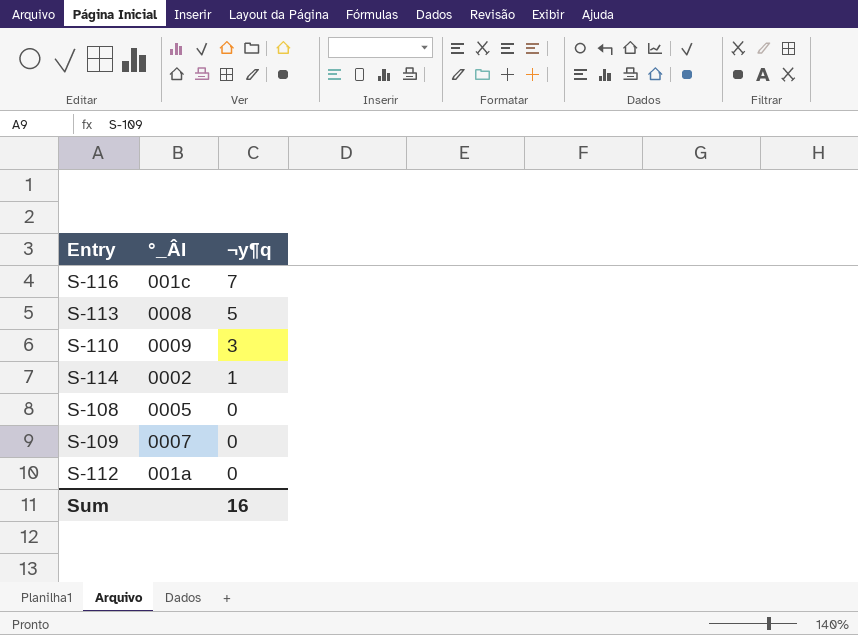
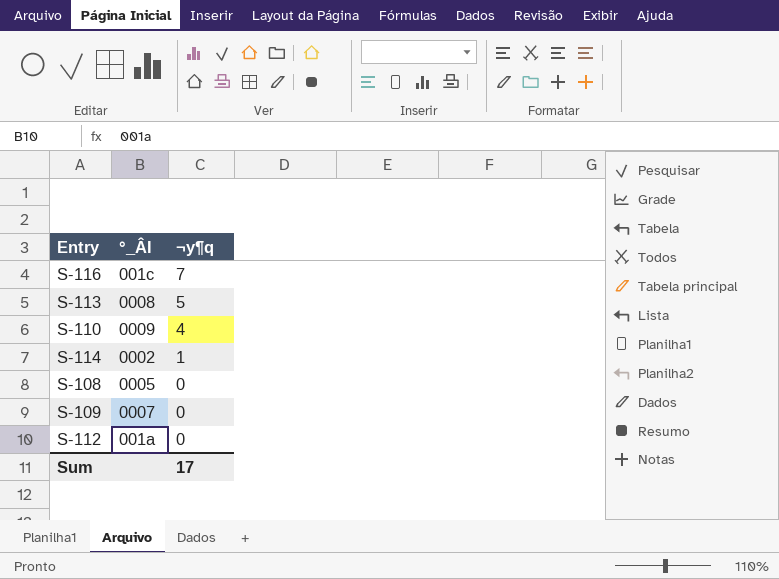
S-110 | ¬y¶q: 3 -> 4
Sum | ¬y¶q: 16 -> 17

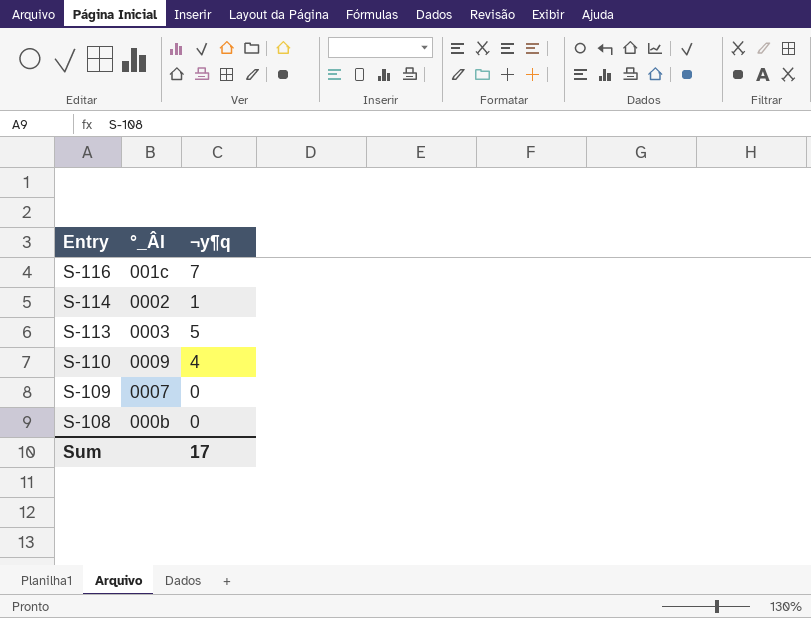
row order: ¬y¶q descending -> Entry descending
row S-112: 001a | 0 -> none
S-113 | °_ÂI: 0008 -> 0003
S-108 | °_ÂI: 0005 -> 000b

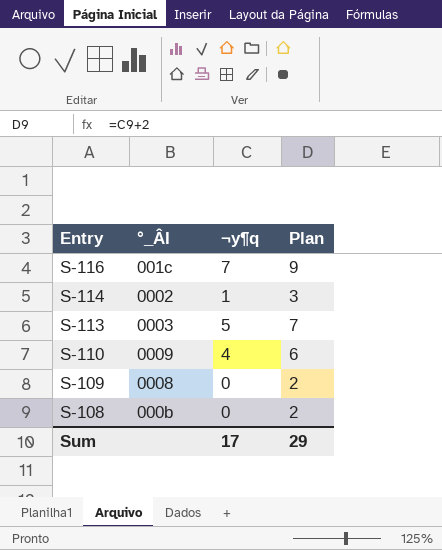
column Plan | formula: none -> [¬y¶q] + 2
S-109 | °_ÂI: 0007 -> 0008

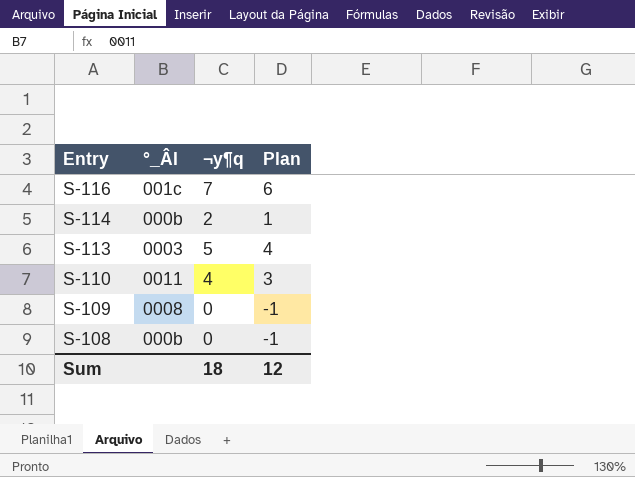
column Plan | formula: [¬y¶q] + 2 -> [¬y¶q] - 1
S-114 | °_ÂI: 0002 -> 000b
S-114 | ¬y¶q: 1 -> 2
S-110 | °_ÂI: 0009 -> 0011
Sum | ¬y¶q: 17 -> 18
Sum | Plan: 29 -> 12

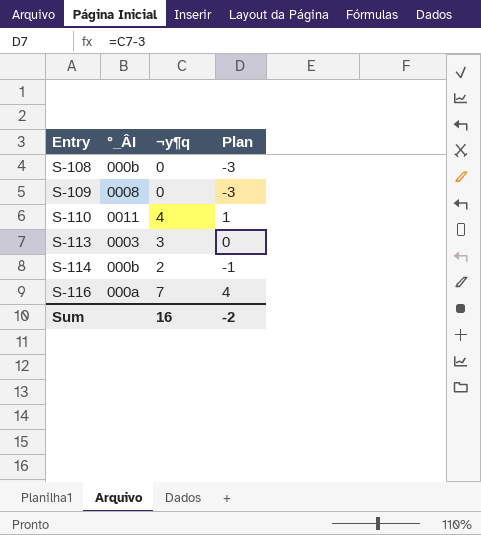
row order: Entry descending -> Entry ascending
column Plan | formula: [¬y¶q] - 1 -> [¬y¶q] - 3
S-113 | ¬y¶q: 5 -> 3
S-116 | °_ÂI: 001c -> 000a
Sum | ¬y¶q: 18 -> 16
Sum | Plan: 12 -> -2

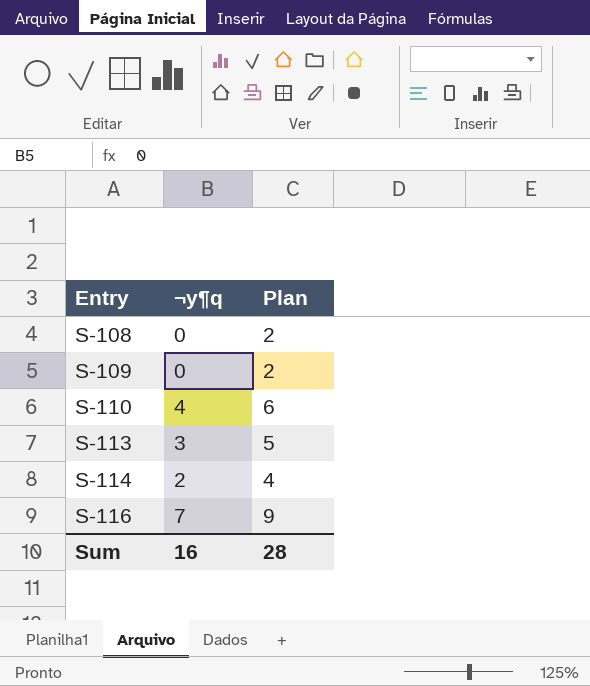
column °_ÂI | position: 2 -> none
column Plan | formula: [¬y¶q] - 3 -> [¬y¶q] + 2
Sum | Plan: -2 -> 28

